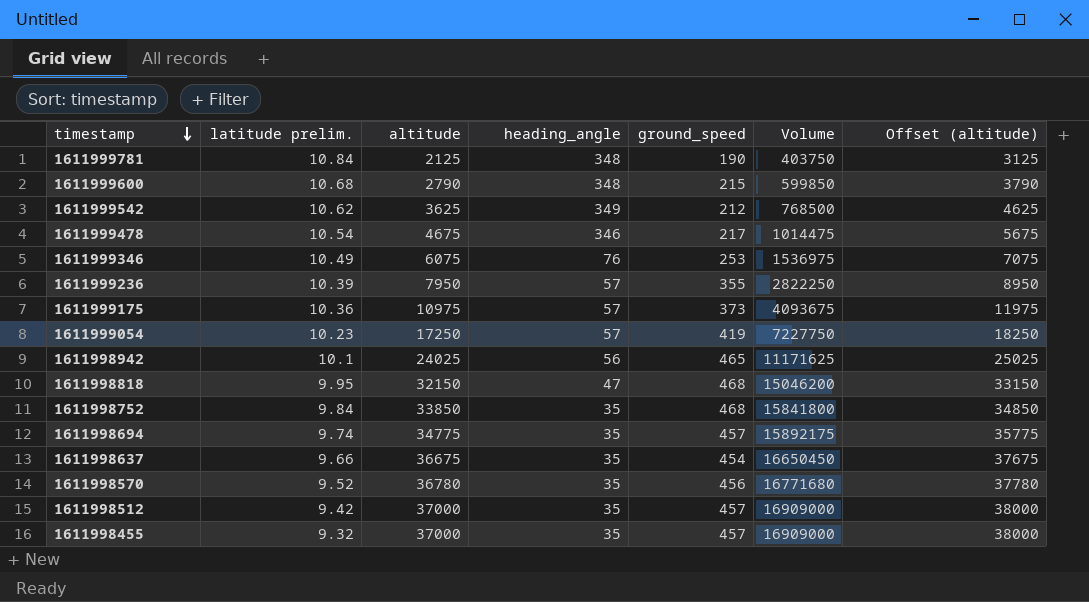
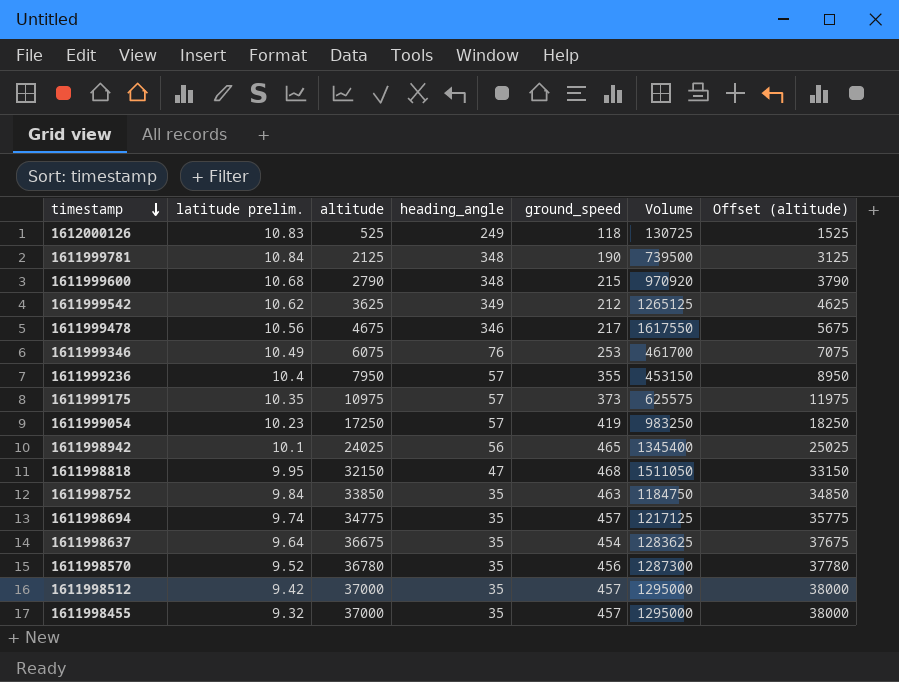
column Volume | formula: [altitude] * [ground_speed] -> [altitude] * [heading_angle]
row 1612000126: none -> 10.83 | 525 | 249 | 118 | 130725 | 1525
1611999478 | latitude prelim.: 10.54 -> 10.56
1611999236 | latitude prelim.: 10.39 -> 10.4
1611999175 | latitude prelim.: 10.36 -> 10.35
1611998752 | ground_speed: 468 -> 463
1611998637 | latitude prelim.: 9.66 -> 9.64

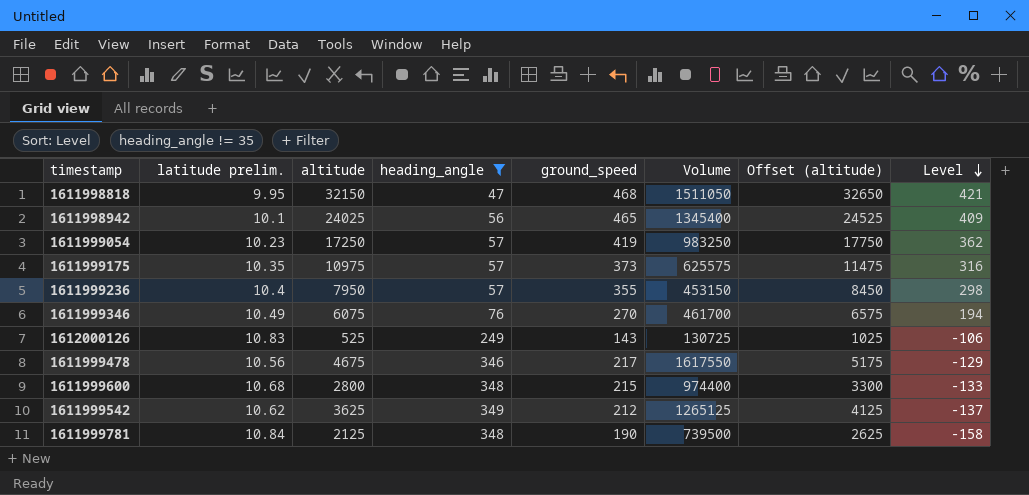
filter: none -> heading_angle != 35
row order: timestamp descending -> Level descending
column Offset (altitude) | formula: [altitude] + 1000 -> [altitude] + 500
column Level | formula: none -> [ground_speed] - [heading_angle]
1611999346 | ground_speed: 253 -> 270
1612000126 | ground_speed: 118 -> 143
1611999600 | altitude: 2790 -> 2800
1611999600 | Volume: 970920 -> 974400

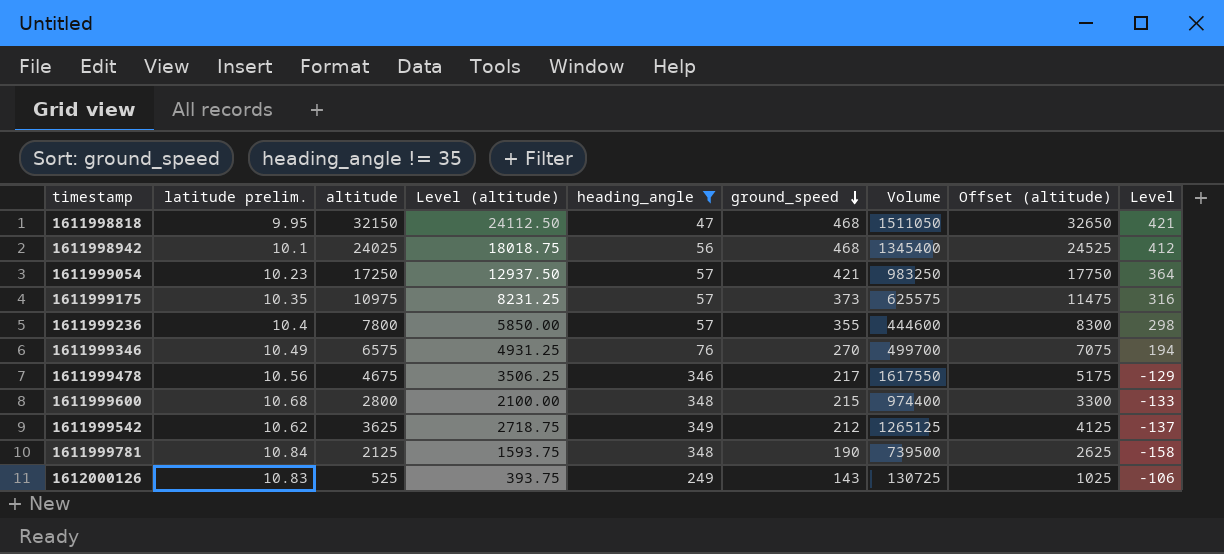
row order: Level descending -> ground_speed descending
column Level (altitude) | formula: none -> [altitude] * 0.75
1611998942 | ground_speed: 465 -> 468
1611998942 | Level: 409 -> 412
1611999054 | ground_speed: 419 -> 421
1611999054 | Level: 362 -> 364
1611999236 | altitude: 7950 -> 7800
1611999236 | Volume: 453150 -> 444600
1611999236 | Offset (altitude): 8450 -> 8300
1611999346 | altitude: 6075 -> 6575
1611999346 | Volume: 461700 -> 499700
1611999346 | Offset (altitude): 6575 -> 7075

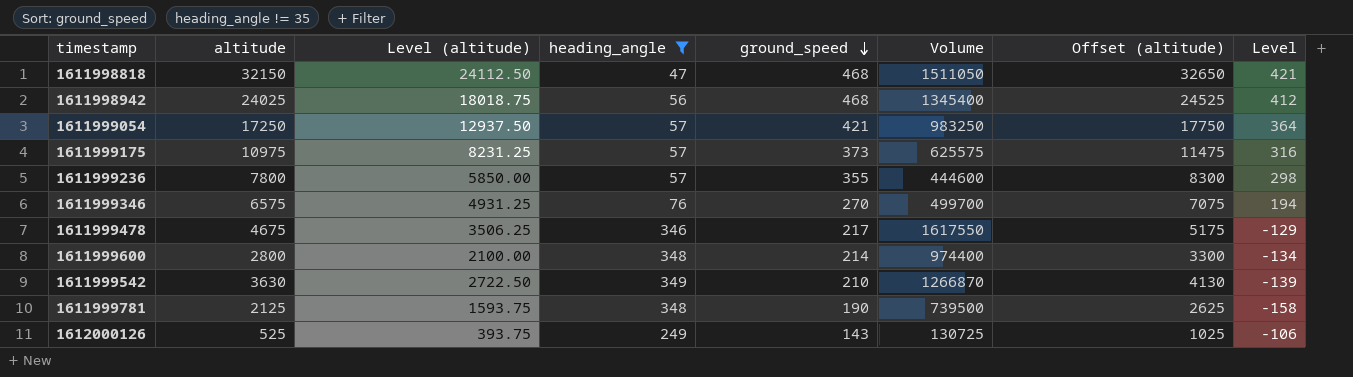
column latitude prelim. | position: 2 -> none
1611999600 | ground_speed: 215 -> 214
1611999600 | Level: -133 -> -134
1611999542 | altitude: 3625 -> 3630
1611999542 | Level (altitude): 2718.75 -> 2722.50
1611999542 | ground_speed: 212 -> 210
1611999542 | Volume: 1265125 -> 1266870
1611999542 | Offset (altitude): 4125 -> 4130
1611999542 | Level: -137 -> -139

